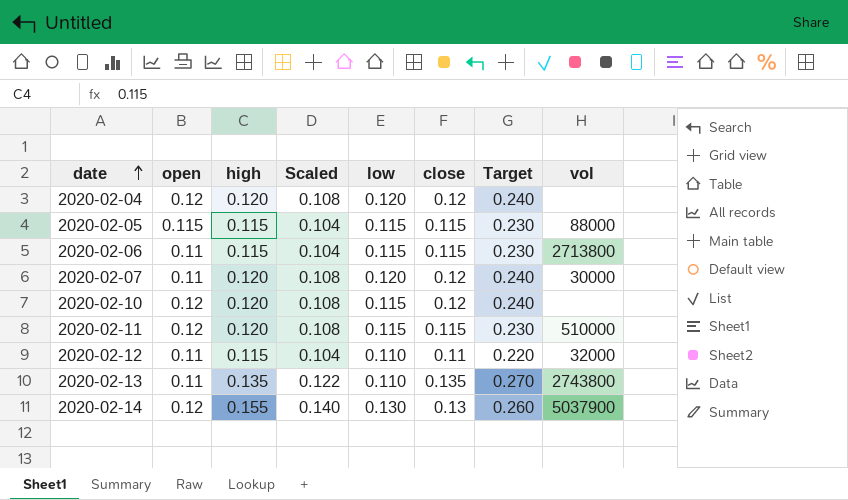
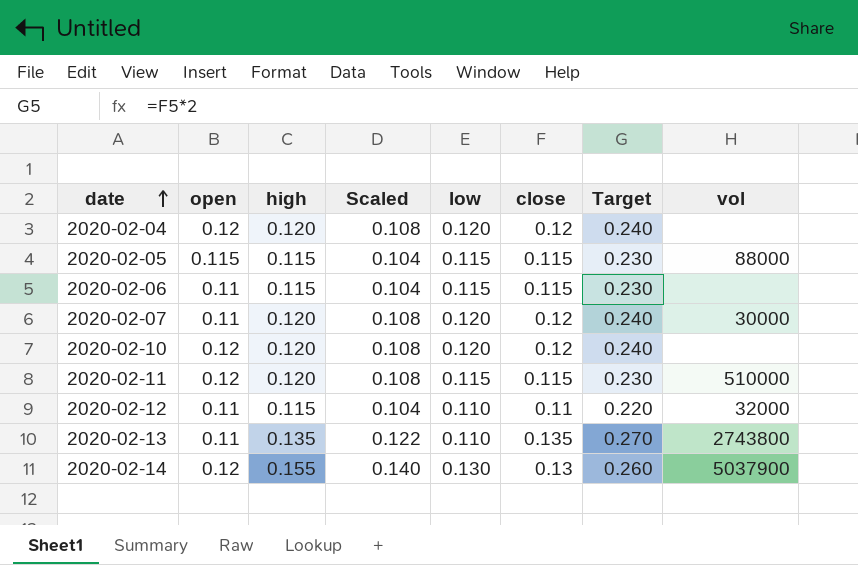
2020-02-06 | vol: 2713800 -> none
2020-02-10 | low: 0.115 -> 0.120

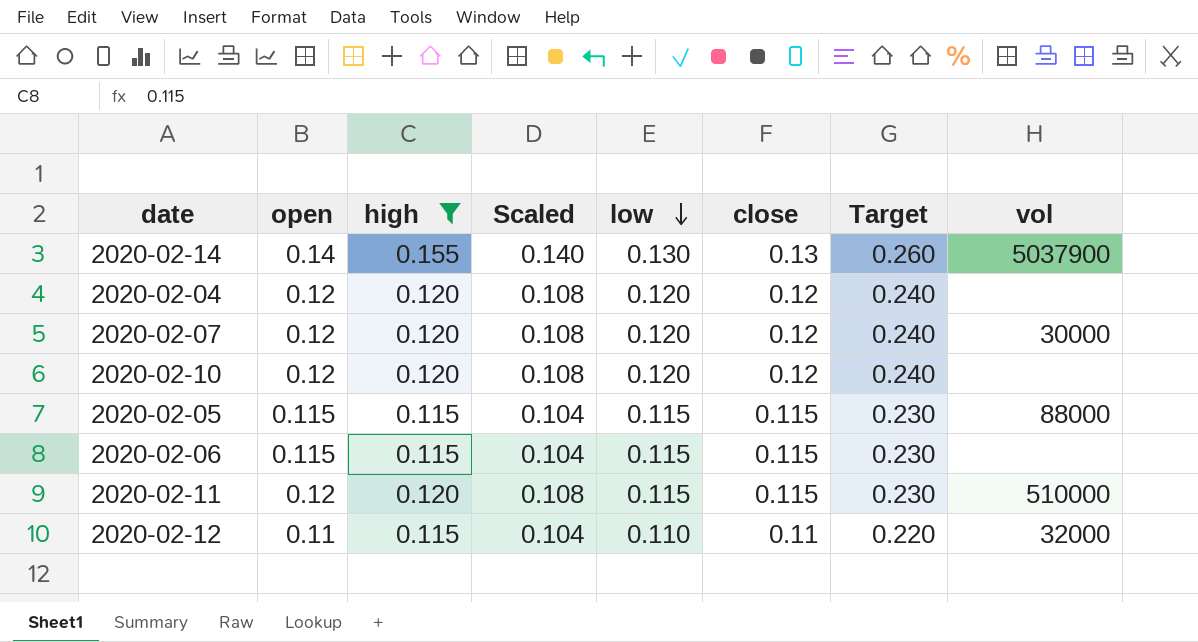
filter: none -> high != 0.135
row order: date ascending -> low descending
2020-02-14 | open: 0.12 -> 0.14
2020-02-07 | open: 0.11 -> 0.12
2020-02-06 | open: 0.11 -> 0.115

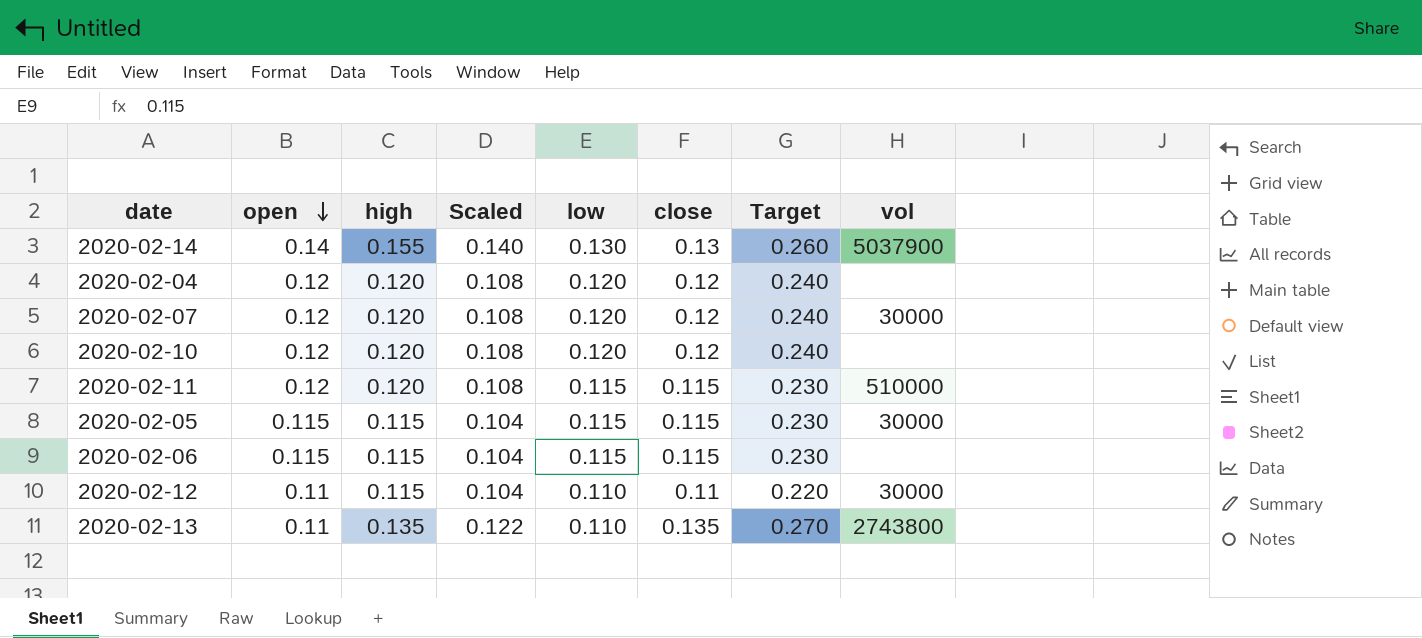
filter: high != 0.135 -> none
row order: low descending -> open descending
2020-02-05 | vol: 88000 -> 30000
2020-02-12 | vol: 32000 -> 30000

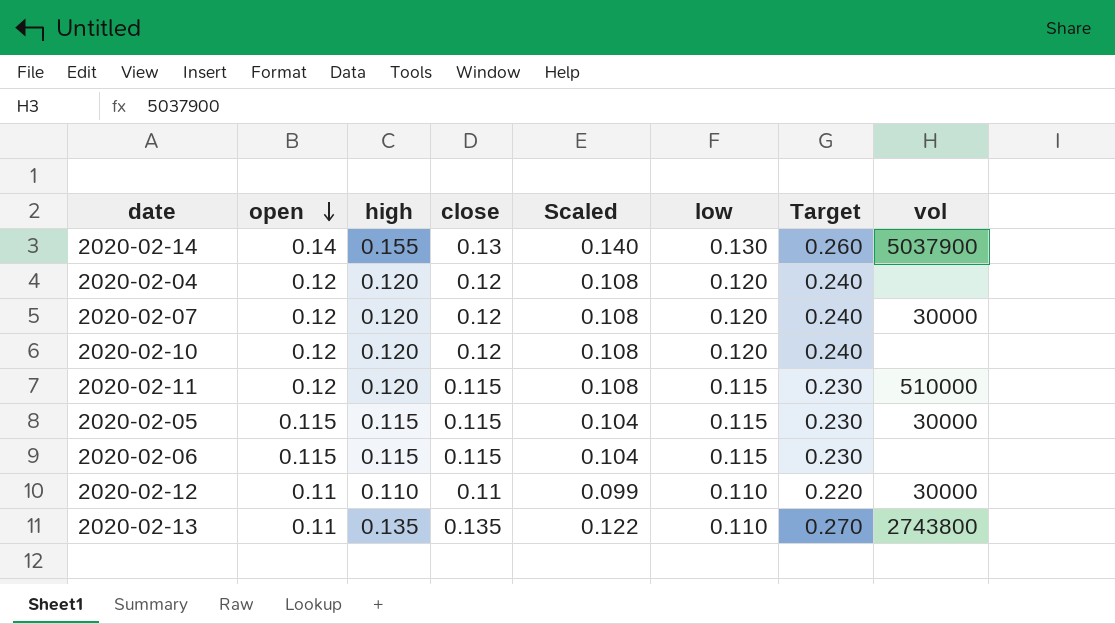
column close | position: 6 -> 4
2020-02-12 | high: 0.115 -> 0.110
2020-02-12 | Scaled: 0.104 -> 0.099

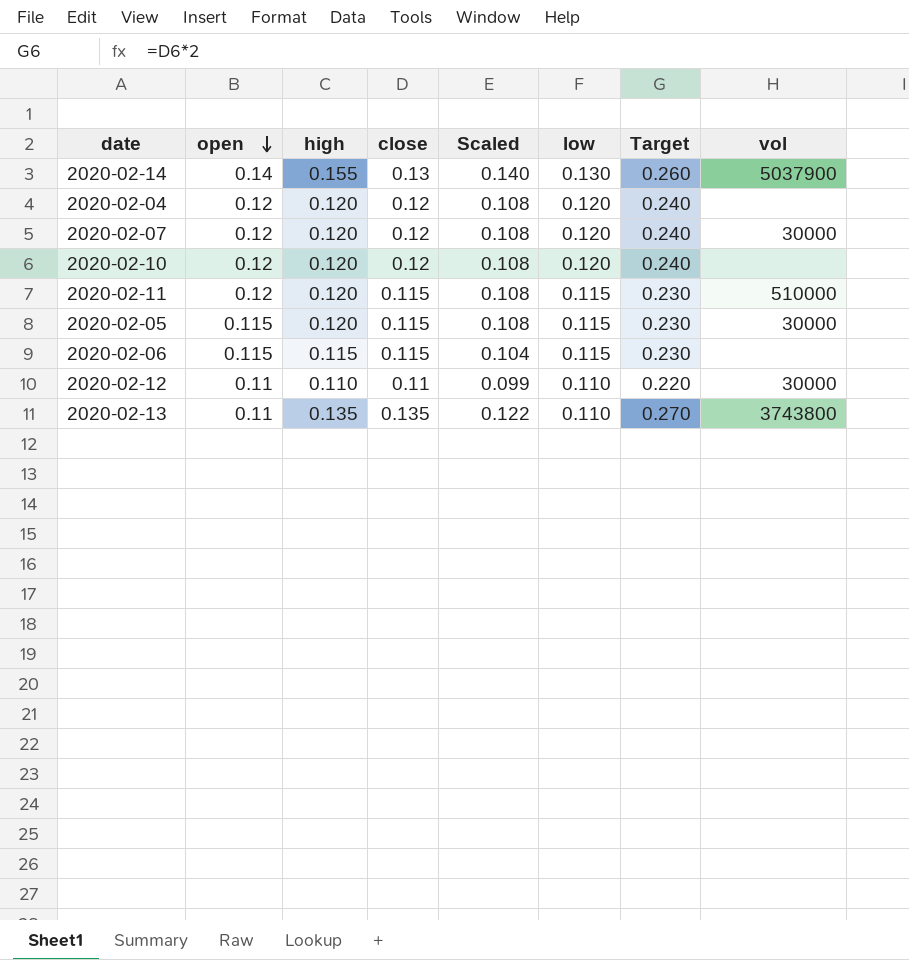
2020-02-05 | high: 0.115 -> 0.120
2020-02-05 | Scaled: 0.104 -> 0.108
2020-02-13 | vol: 2743800 -> 3743800

